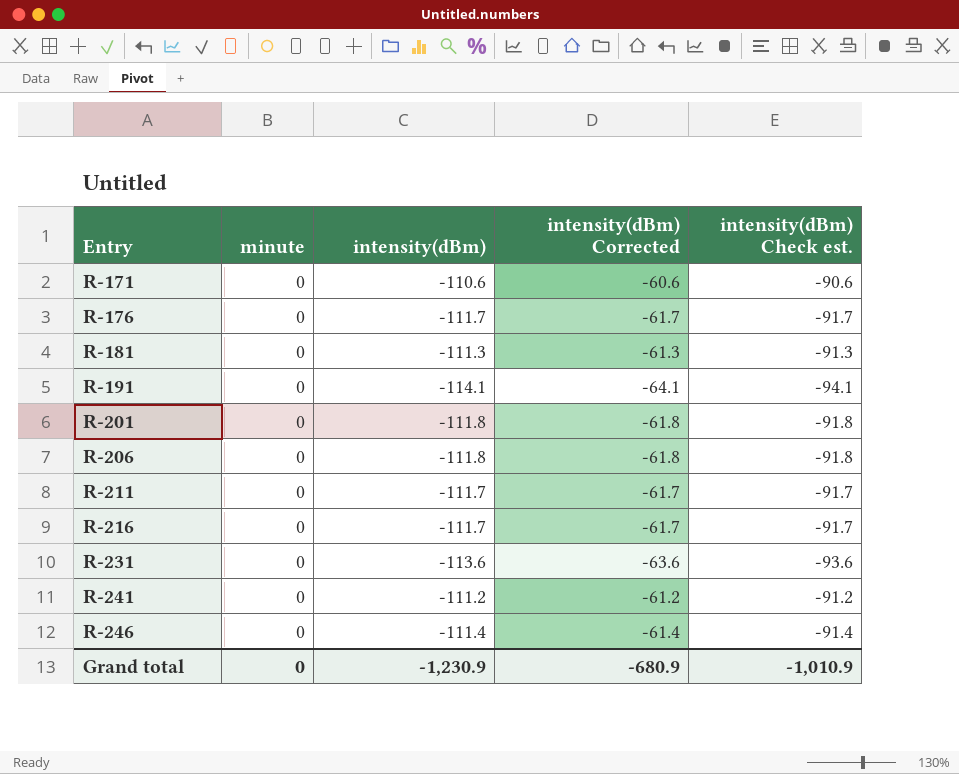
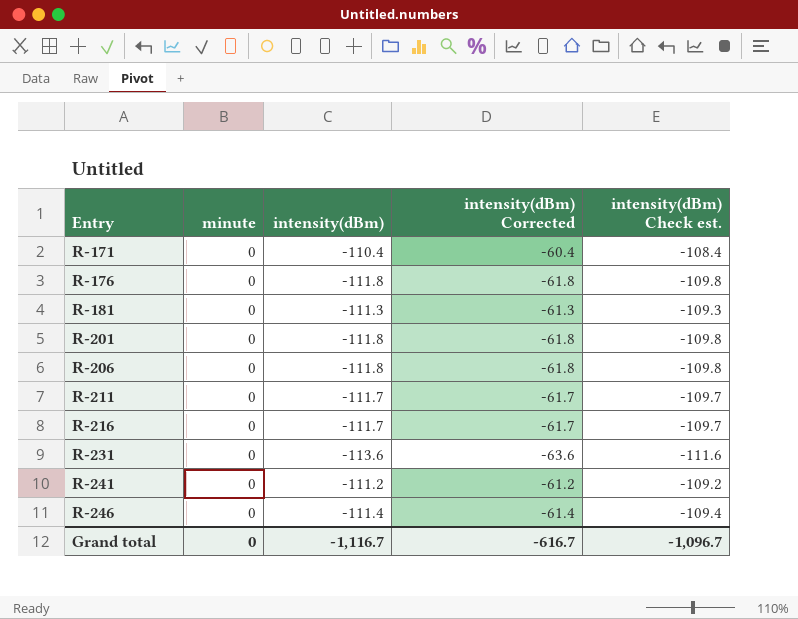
column intensity(dBm) Check est. | formula: [intensity(dBm)] + 20 -> [intensity(dBm)] + 2
row R-191: 0 | -114.1 | -64.1 | -94.1 -> none
R-171 | intensity(dBm): -110.6 -> -110.4
R-171 | intensity(dBm) Corrected: -60.6 -> -60.4
R-176 | intensity(dBm): -111.7 -> -111.8
R-176 | intensity(dBm) Corrected: -61.7 -> -61.8
Grand total | intensity(dBm): -1,230.9 -> -1,116.7
Grand total | intensity(dBm) Corrected: -680.9 -> -616.7
Grand total | intensity(dBm) Check est.: -1,010.9 -> -1,096.7

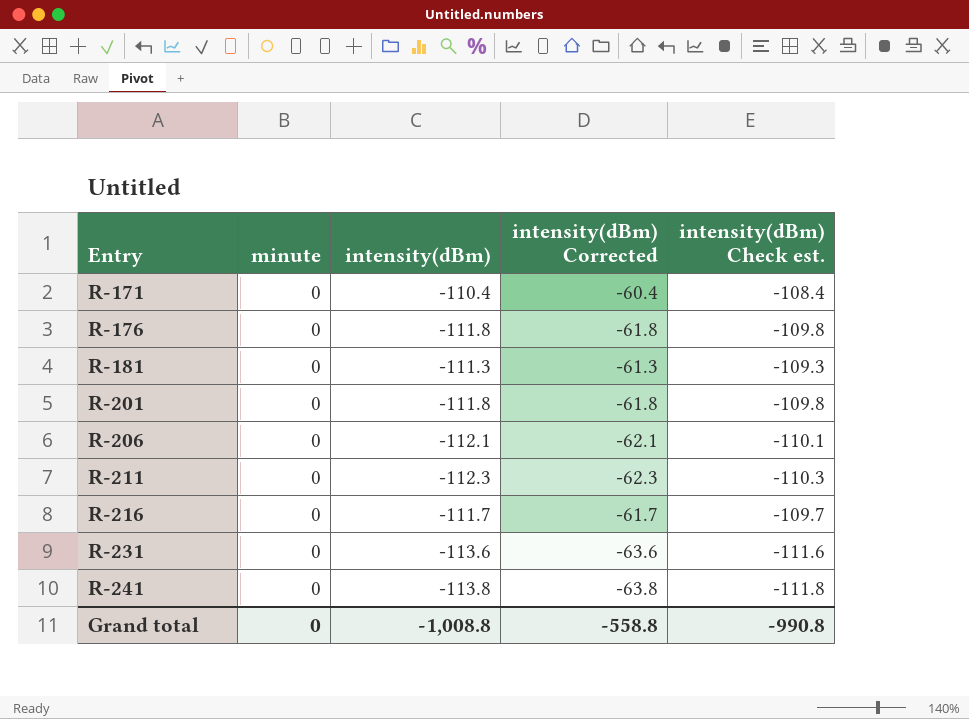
row R-246: 0 | -111.4 | -61.4 | -109.4 -> none
R-206 | intensity(dBm): -111.8 -> -112.1
R-206 | intensity(dBm) Corrected: -61.8 -> -62.1
R-206 | intensity(dBm) Check est.: -109.8 -> -110.1
R-211 | intensity(dBm): -111.7 -> -112.3
R-211 | intensity(dBm) Corrected: -61.7 -> -62.3
R-211 | intensity(dBm) Check est.: -109.7 -> -110.3
R-241 | intensity(dBm): -111.2 -> -113.8
R-241 | intensity(dBm) Corrected: -61.2 -> -63.8
R-241 | intensity(dBm) Check est.: -109.2 -> -111.8
Grand total | intensity(dBm): -1,116.7 -> -1,008.8
Grand total | intensity(dBm) Corrected: -616.7 -> -558.8
Grand total | intensity(dBm) Check est.: -1,096.7 -> -990.8

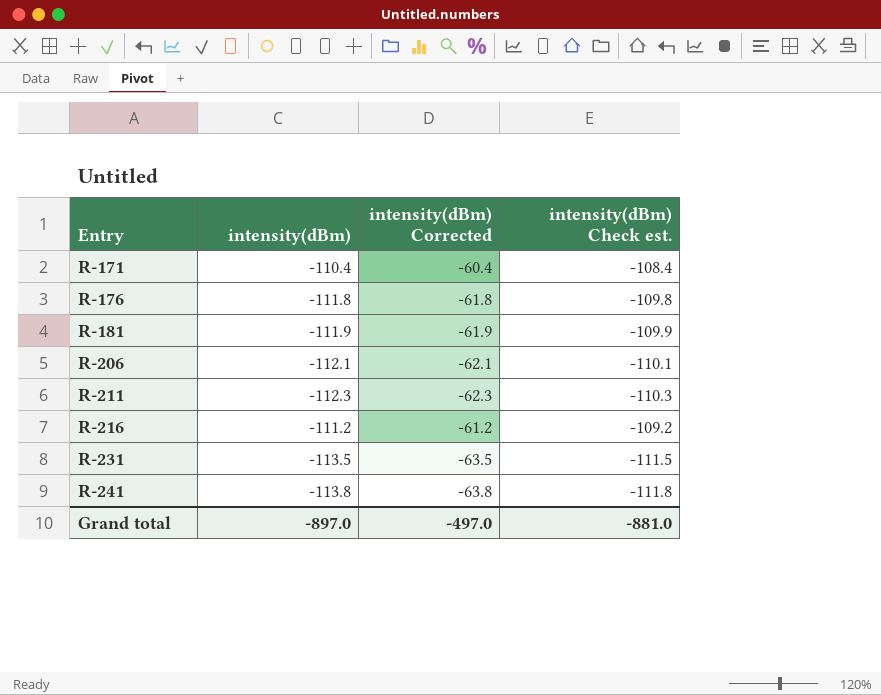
column minute | position: 2 -> none
row R-201: 0 | -111.8 | -61.8 | -109.8 -> none
R-181 | intensity(dBm): -111.3 -> -111.9
R-181 | intensity(dBm) Corrected: -61.3 -> -61.9
R-181 | intensity(dBm) Check est.: -109.3 -> -109.9
R-216 | intensity(dBm): -111.7 -> -111.2
R-216 | intensity(dBm) Corrected: -61.7 -> -61.2
R-216 | intensity(dBm) Check est.: -109.7 -> -109.2
R-231 | intensity(dBm): -113.6 -> -113.5
R-231 | intensity(dBm) Corrected: -63.6 -> -63.5
R-231 | intensity(dBm) Check est.: -111.6 -> -111.5
Grand total | intensity(dBm): -1,008.8 -> -897.0
Grand total | intensity(dBm) Corrected: -558.8 -> -497.0
Grand total | intensity(dBm) Check est.: -990.8 -> -881.0

